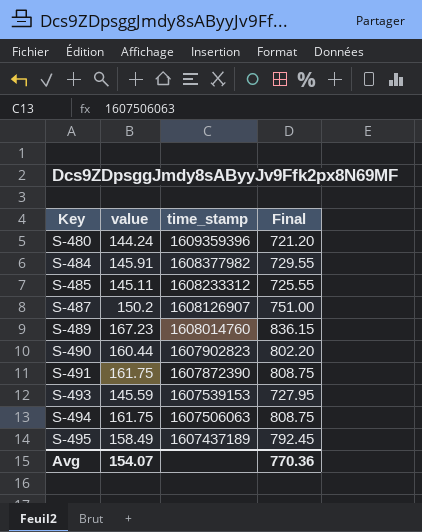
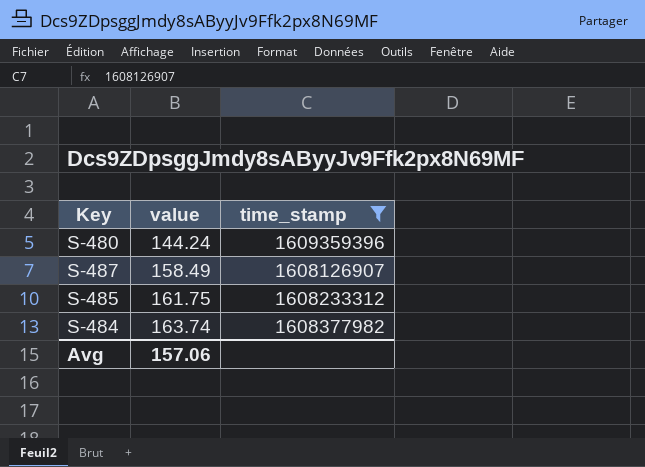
filter: none -> time_stamp >= 1608126907
row order: Key ascending -> value ascending
column Final | formula: [value] * 5 -> none
S-487 | value: 150.2 -> 158.49
S-485 | value: 145.11 -> 161.75
S-484 | value: 145.91 -> 163.74
Avg | value: 154.07 -> 157.06

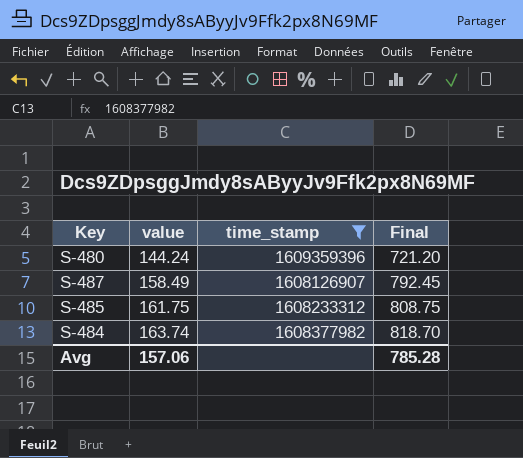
column Final | formula: none -> [value] * 5

